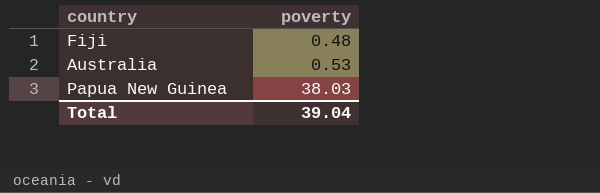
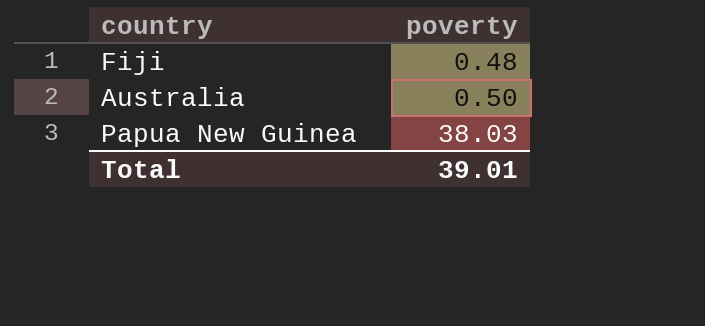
Australia | poverty: 0.53 -> 0.50
Total | poverty: 39.04 -> 39.01

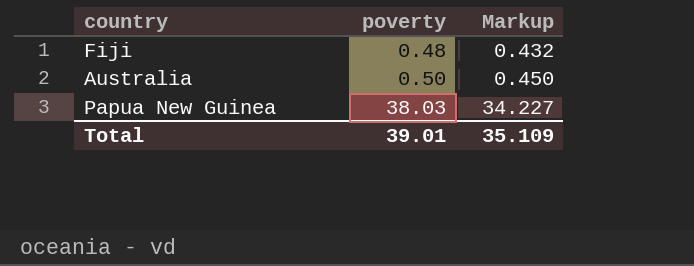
column Markup | formula: none -> [poverty] * 0.9

